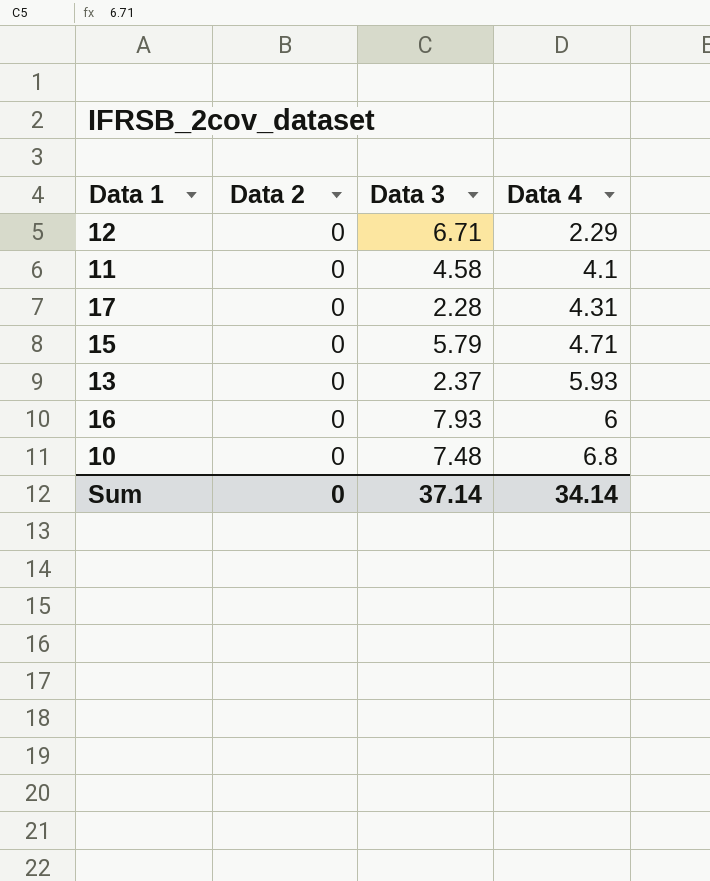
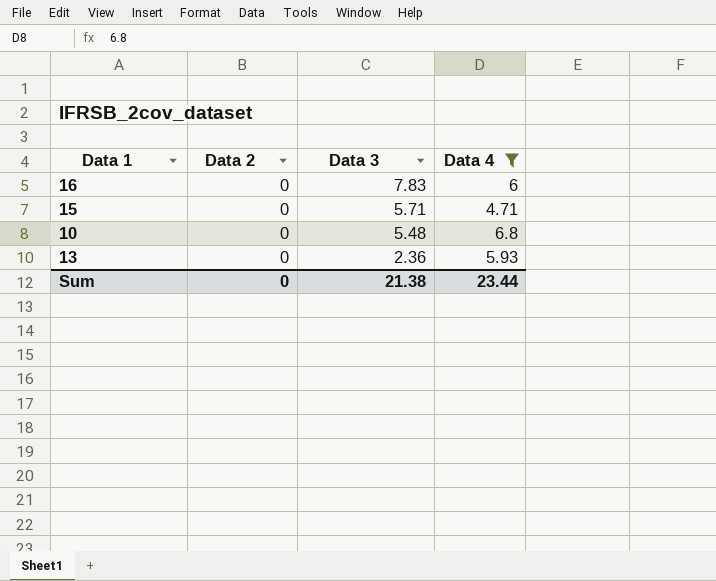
filter: none -> Data 4 >= 4.71
row order: Data 4 ascending -> Data 3 descending
16 | Data 3: 7.93 -> 7.83
15 | Data 3: 5.79 -> 5.71
10 | Data 3: 7.48 -> 5.48
13 | Data 3: 2.37 -> 2.36
Sum | Data 3: 37.14 -> 21.38
Sum | Data 4: 34.14 -> 23.44

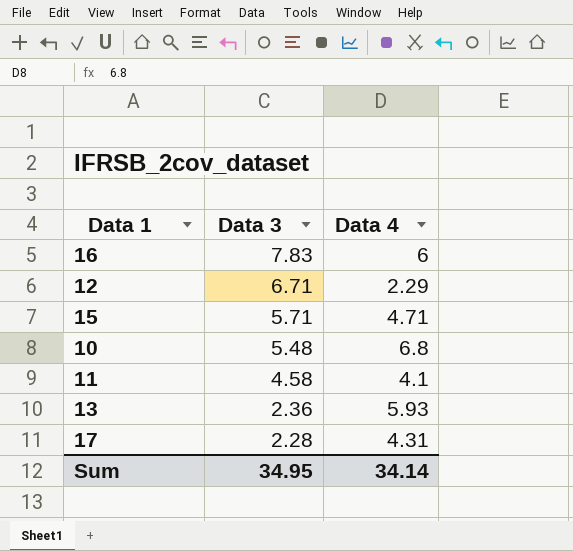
filter: Data 4 >= 4.71 -> none
column Data 2 | position: 2 -> none
Sum | Data 3: 21.38 -> 34.95
Sum | Data 4: 23.44 -> 34.14

